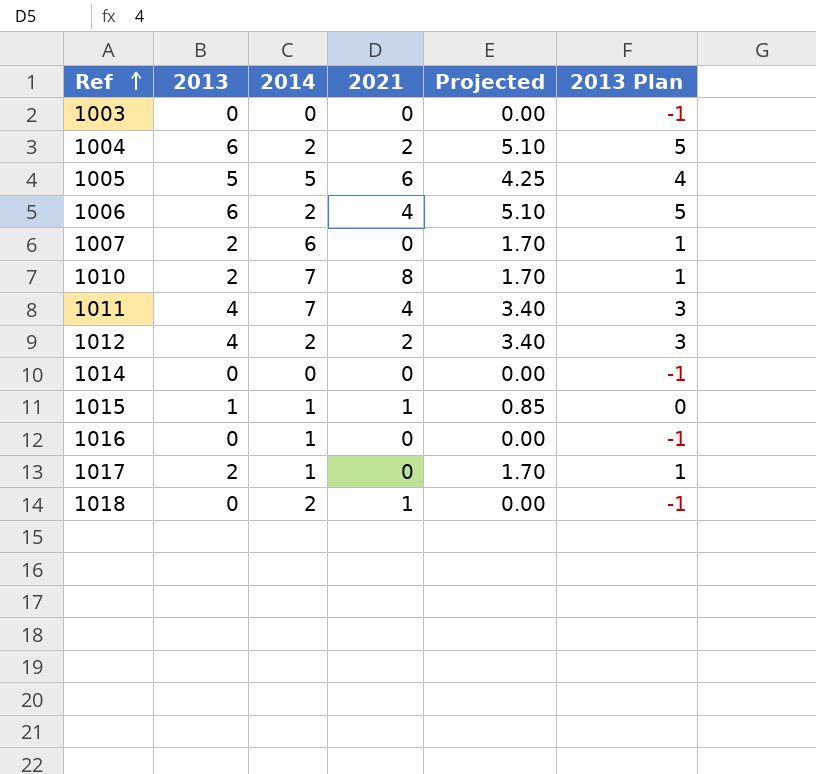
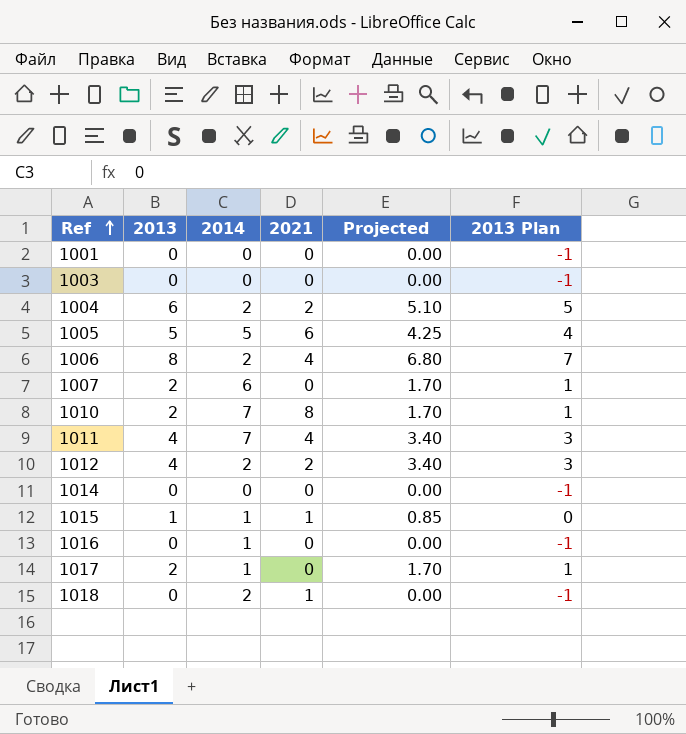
row 1001: none -> 0 | 0 | 0 | 0.00 | -1
1006 | 2013: 6 -> 8
1006 | Projected: 5.10 -> 6.80
1006 | 2013 Plan: 5 -> 7

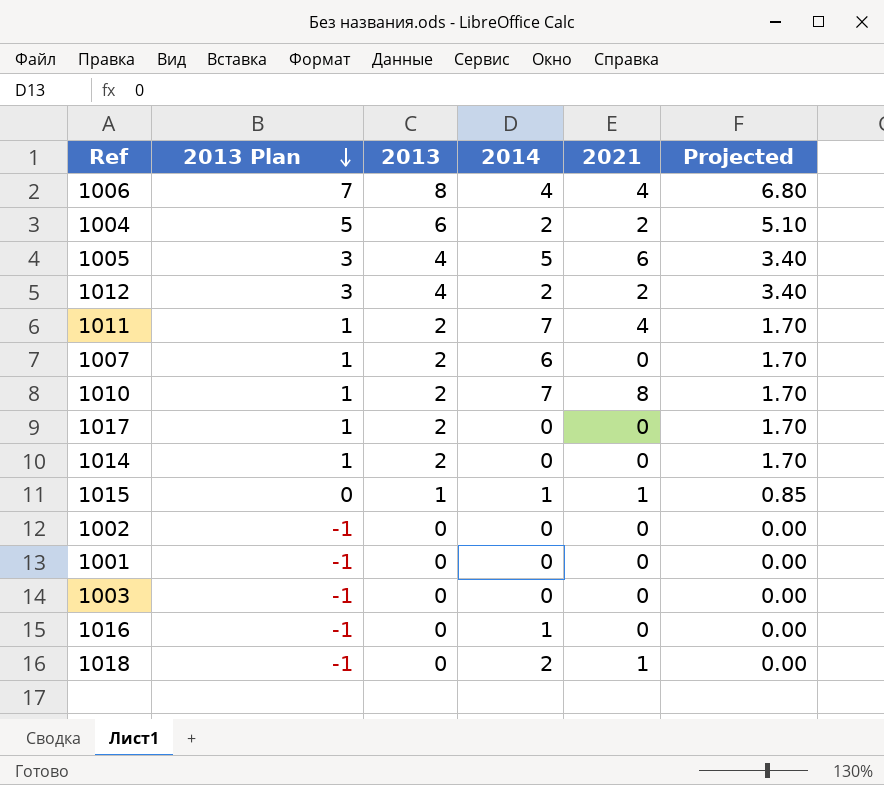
row order: Ref ascending -> 2013 Plan descending
column 2013 Plan | position: 6 -> 2
1006 | 2014: 2 -> 4
1005 | 2013 Plan: 4 -> 3
1005 | 2013: 5 -> 4
1005 | Projected: 4.25 -> 3.40
1011 | 2013 Plan: 3 -> 1
1011 | 2013: 4 -> 2
1011 | Projected: 3.40 -> 1.70
1017 | 2014: 1 -> 0
1014 | 2013 Plan: -1 -> 1
1014 | 2013: 0 -> 2
1014 | Projected: 0.00 -> 1.70
row 1002: none -> -1 | 0 | 0 | 0 | 0.00

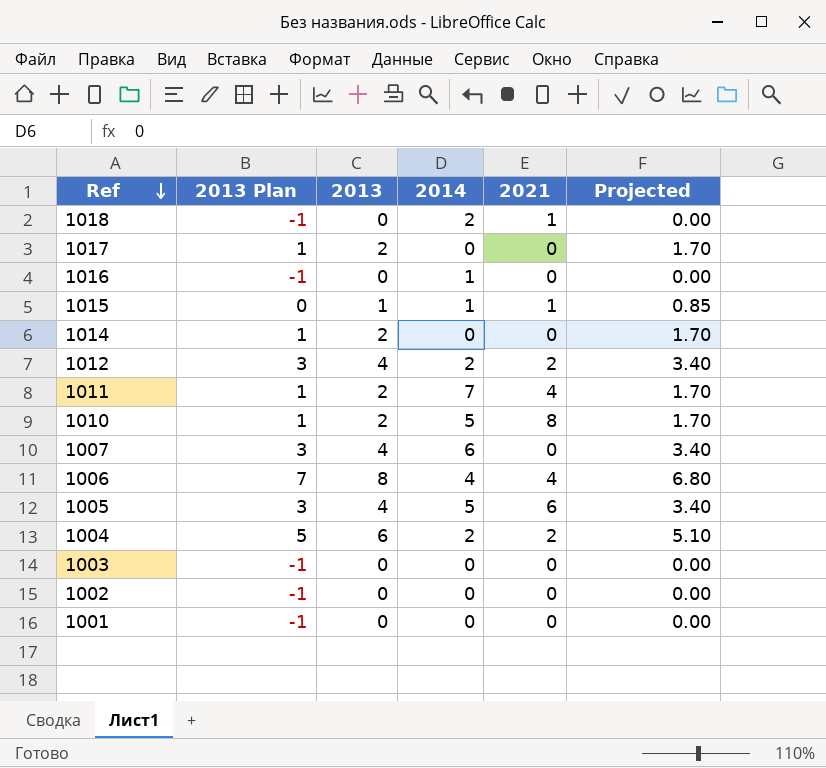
row order: 2013 Plan descending -> Ref descending
1010 | 2014: 7 -> 5
1007 | 2013 Plan: 1 -> 3
1007 | 2013: 2 -> 4
1007 | Projected: 1.70 -> 3.40

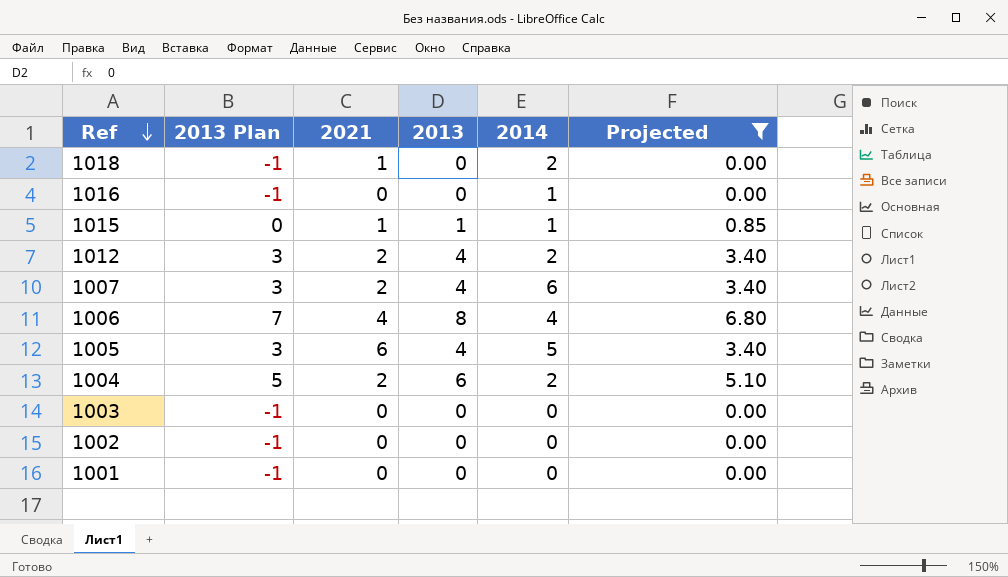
filter: none -> Projected != 1.70
column 2021 | position: 5 -> 3
1007 | 2021: 0 -> 2

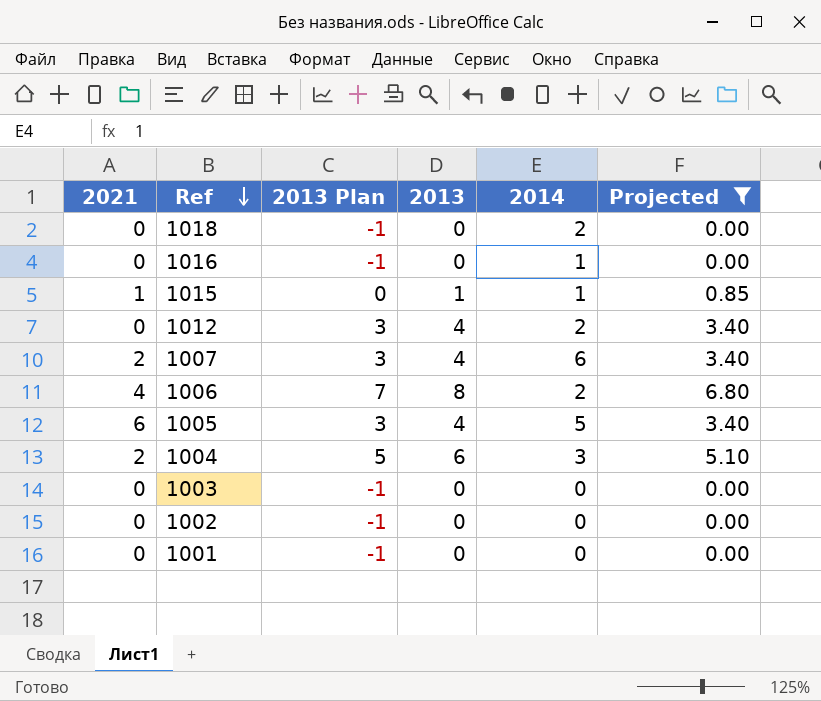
column 2021 | position: 3 -> 1
1018 | 2021: 1 -> 0
1012 | 2021: 2 -> 0
1006 | 2014: 4 -> 2
1004 | 2014: 2 -> 3

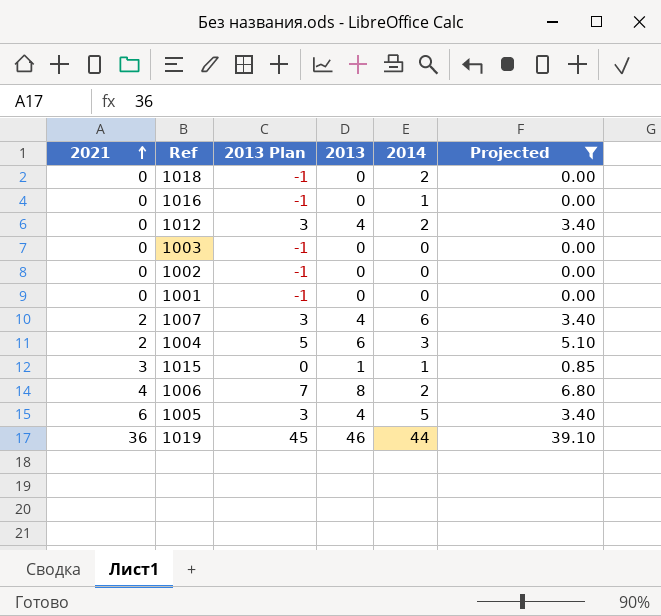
row order: Ref descending -> 2021 ascending
1015 | 2021: 1 -> 3
row 1019: none -> 36 | 45 | 46 | 44 | 39.10

